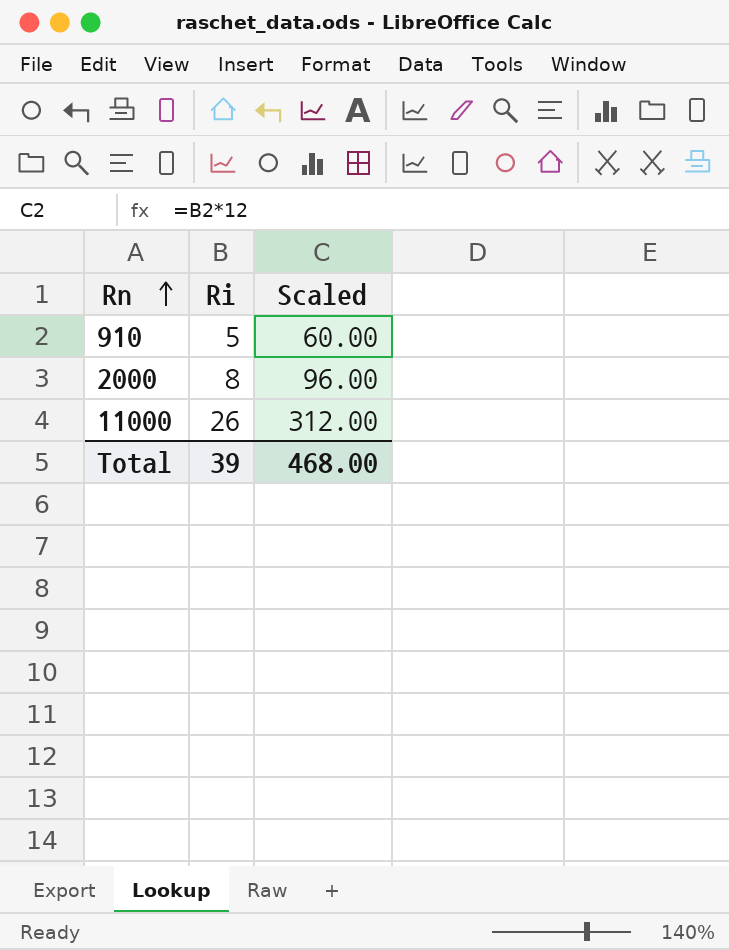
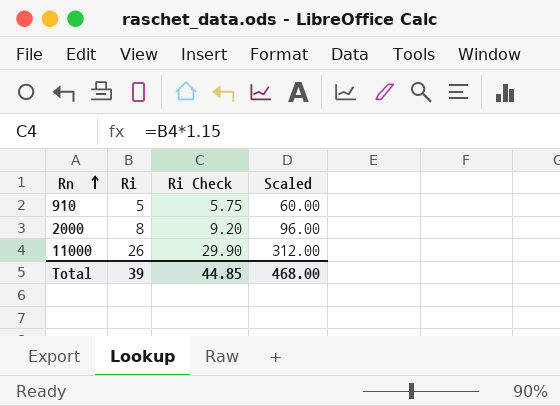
column Ri Check | formula: none -> [Ri] * 1.15

